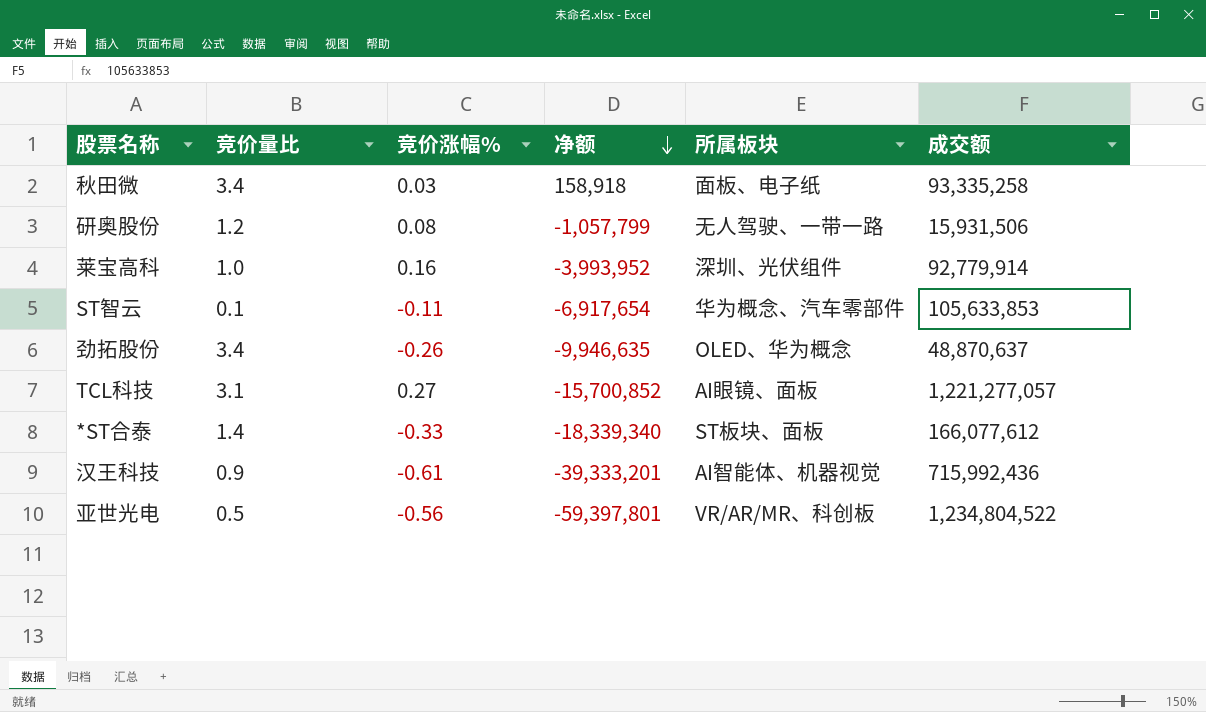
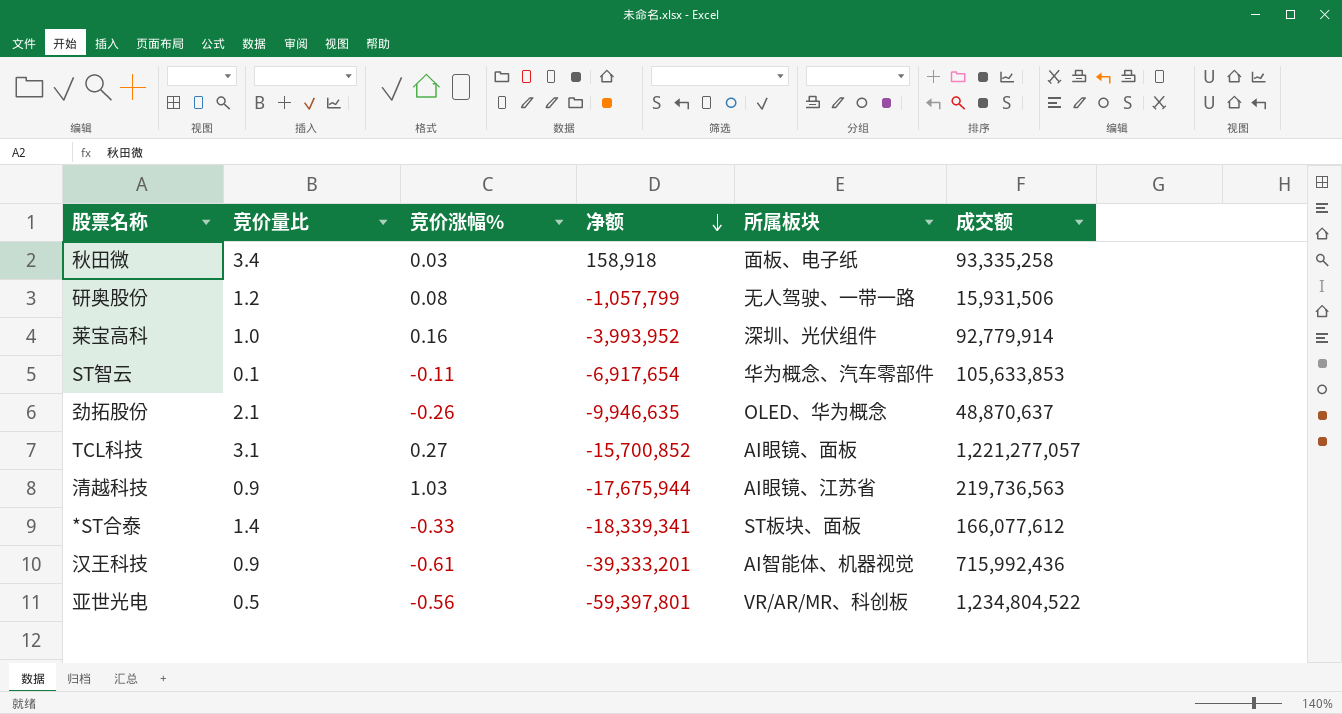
劲拓股份 | 竞价量比: 3.4 -> 2.1
row 清越科技: none -> 0.9 | 1.03 | -17,675,944 | AI眼镜、江苏省 | 219,736,563
*ST合泰 | 净额: -18,339,340 -> -18,339,341

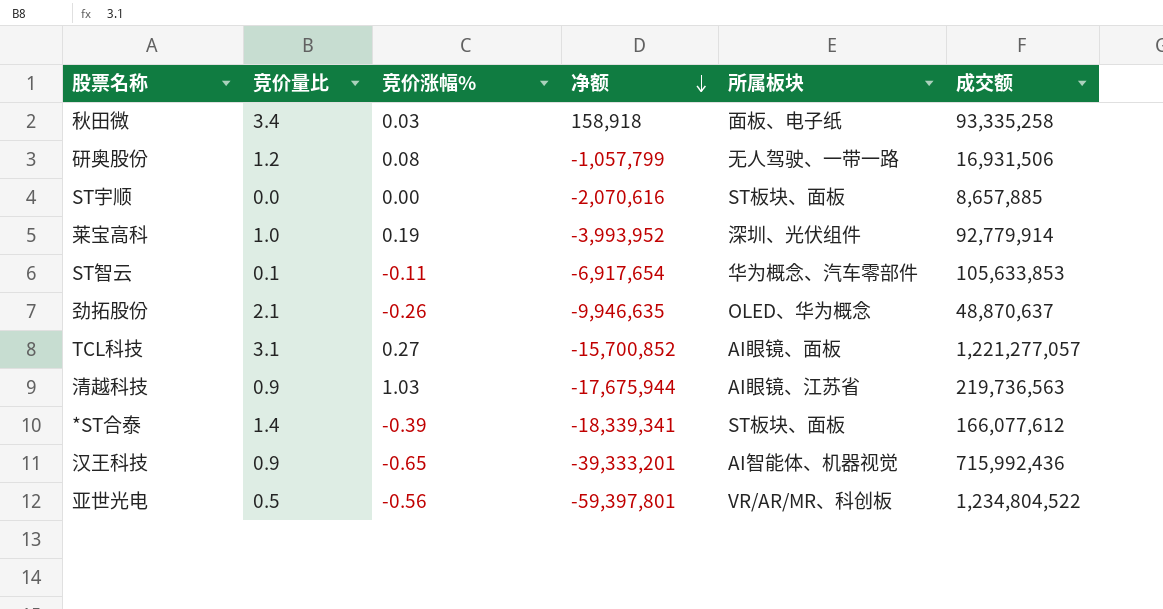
研奥股份 | 成交额: 15,931,506 -> 16,931,506
row ST宇顺: none -> 0.0 | 0.00 | -2,070,616 | ST板块、面板 | 8,657,885
莱宝高科 | 竞价涨幅%: 0.16 -> 0.19
*ST合泰 | 竞价涨幅%: -0.33 -> -0.39
汉王科技 | 竞价涨幅%: -0.61 -> -0.65

